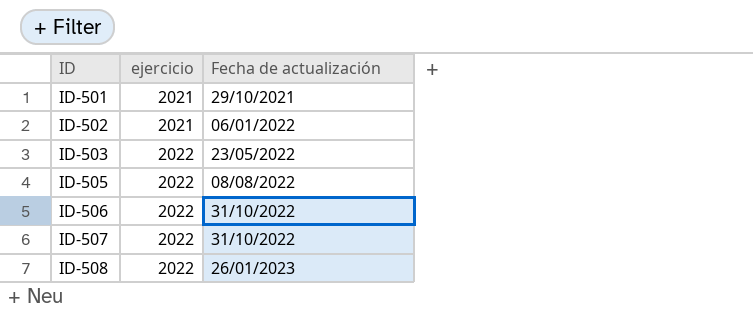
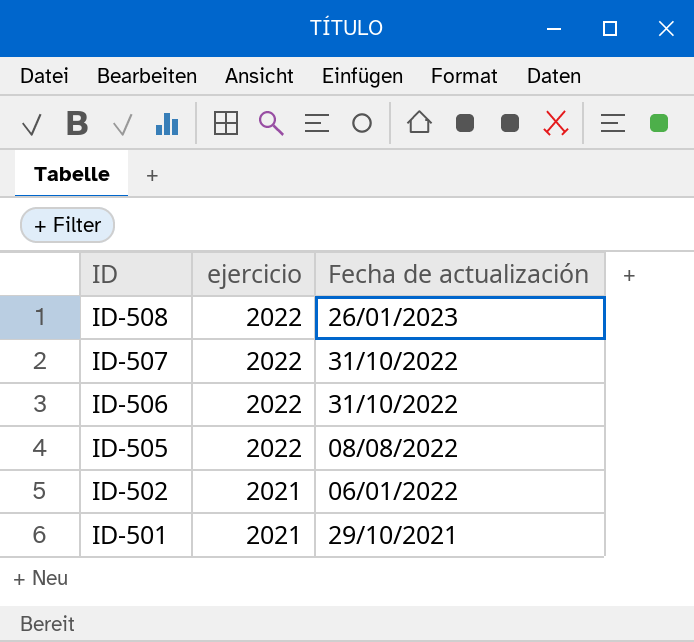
row order: ID ascending -> ID descending
row ID-503: 2022 | 23/05/2022 -> none

